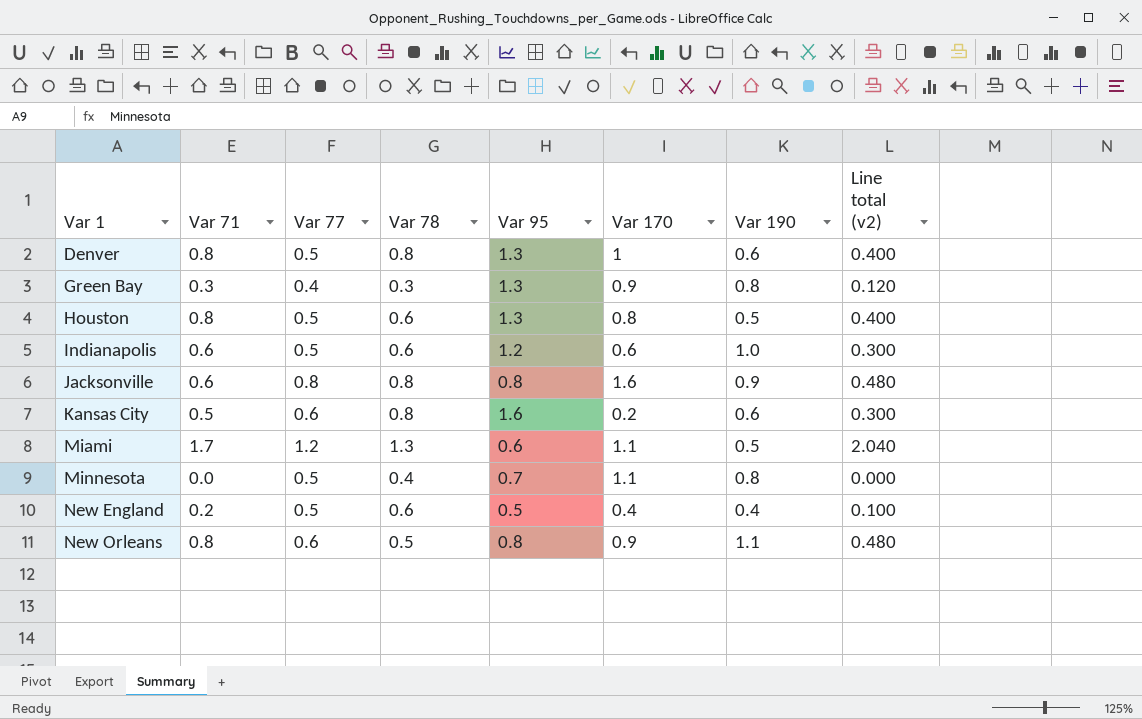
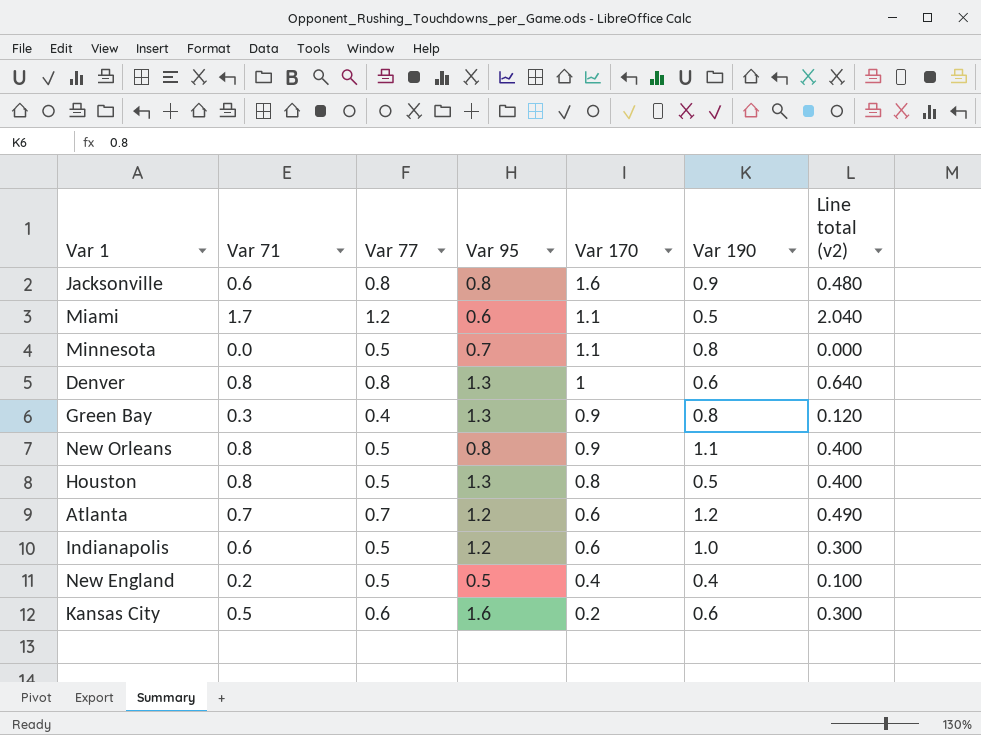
row order: Var 1 ascending -> Var 170 descending
column Var 78 | position: 4 -> none
Denver | Var 77: 0.5 -> 0.8
Denver | Line total (v2): 0.400 -> 0.640
New Orleans | Var 77: 0.6 -> 0.5
New Orleans | Line total (v2): 0.480 -> 0.400
row Atlanta: none -> 0.7 | 0.7 | 1.2 | 0.6 | 1.2 | 0.490

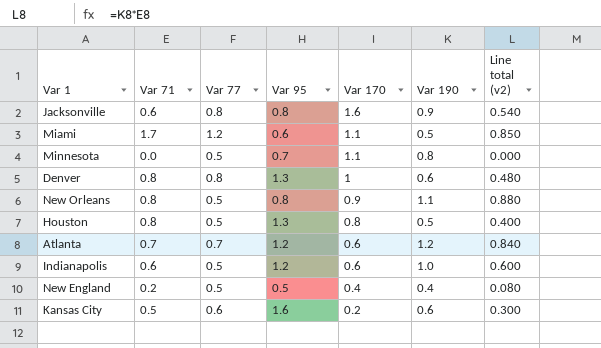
column Line total (v2) | formula: [Var 71] * [Var 77] -> [Var 71] * [Var 190]
row Green Bay: 0.3 | 0.4 | 1.3 | 0.9 | 0.8 | 0.120 -> none

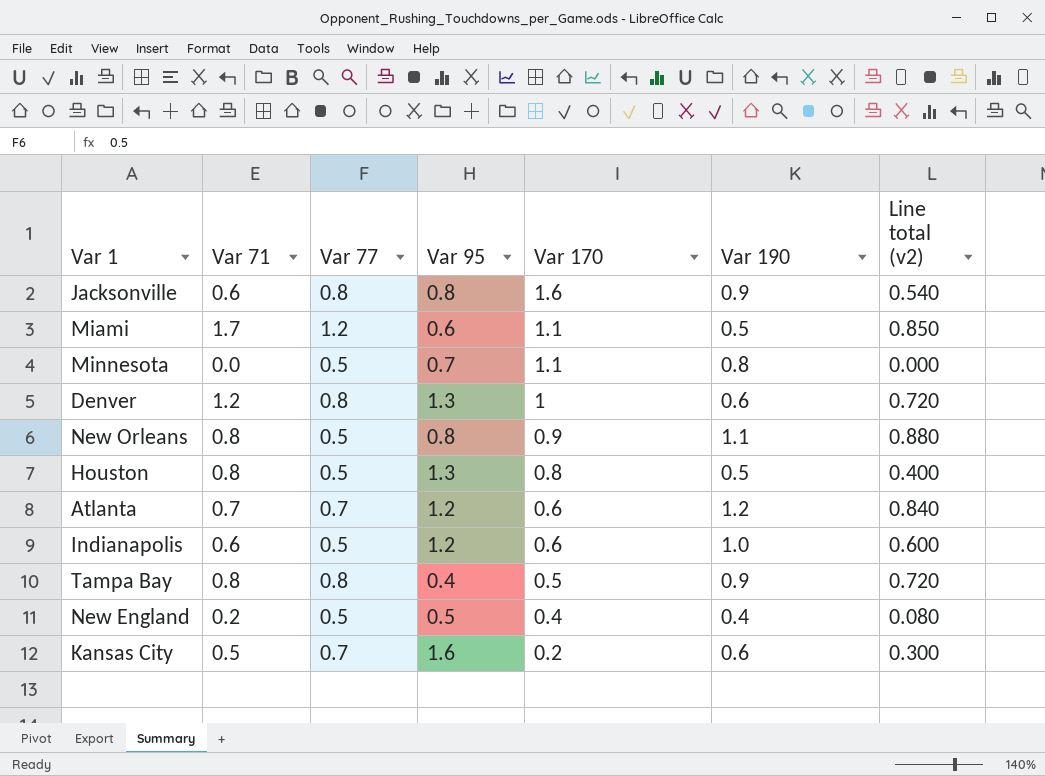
Denver | Var 71: 0.8 -> 1.2
Denver | Line total (v2): 0.480 -> 0.720
row Tampa Bay: none -> 0.8 | 0.8 | 0.4 | 0.5 | 0.9 | 0.720
Kansas City | Var 77: 0.6 -> 0.7

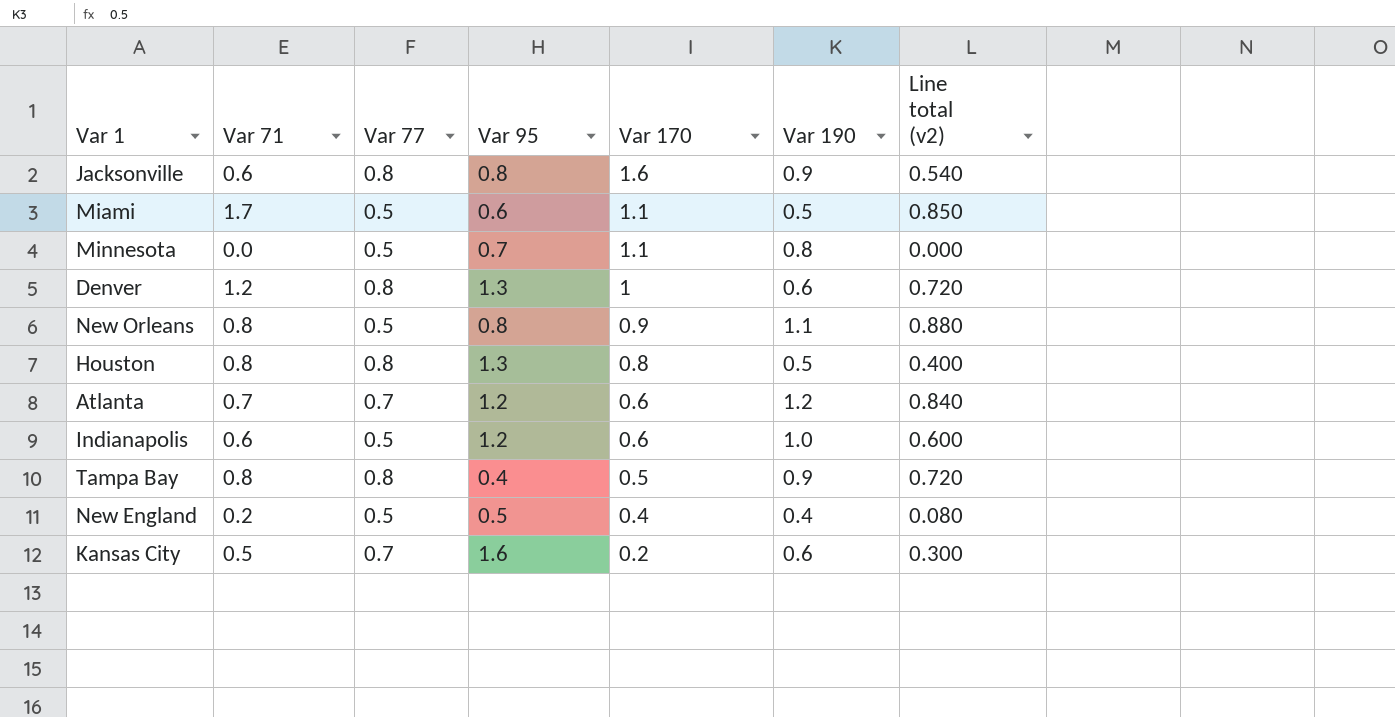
Miami | Var 77: 1.2 -> 0.5
Houston | Var 77: 0.5 -> 0.8

